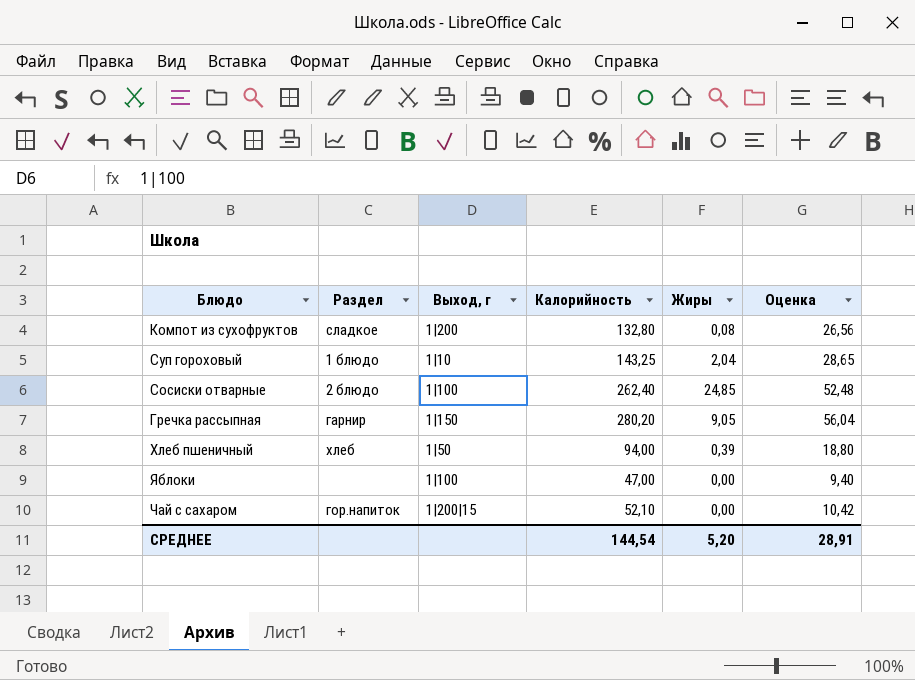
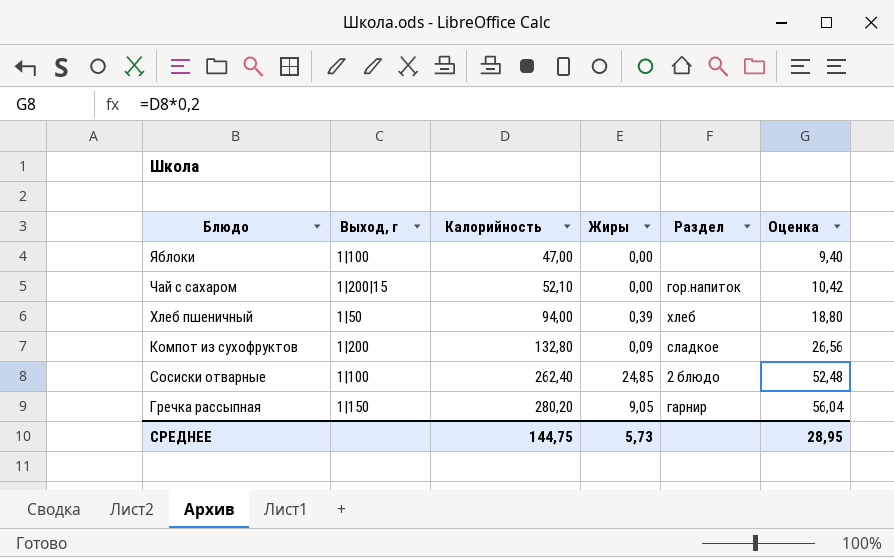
row order: none -> Калорийность ascending
column Раздел | position: 2 -> 5
row Суп гороховый: 1 блюдо | 1|10 | 143,25 | 2,04 | 28,65 -> none
Компот из сухофруктов | Жиры: 0,08 -> 0,09
СРЕДНЕЕ | Калорийность: 144,54 -> 144,75
СРЕДНЕЕ | Жиры: 5,20 -> 5,73
СРЕДНЕЕ | Оценка: 28,91 -> 28,95

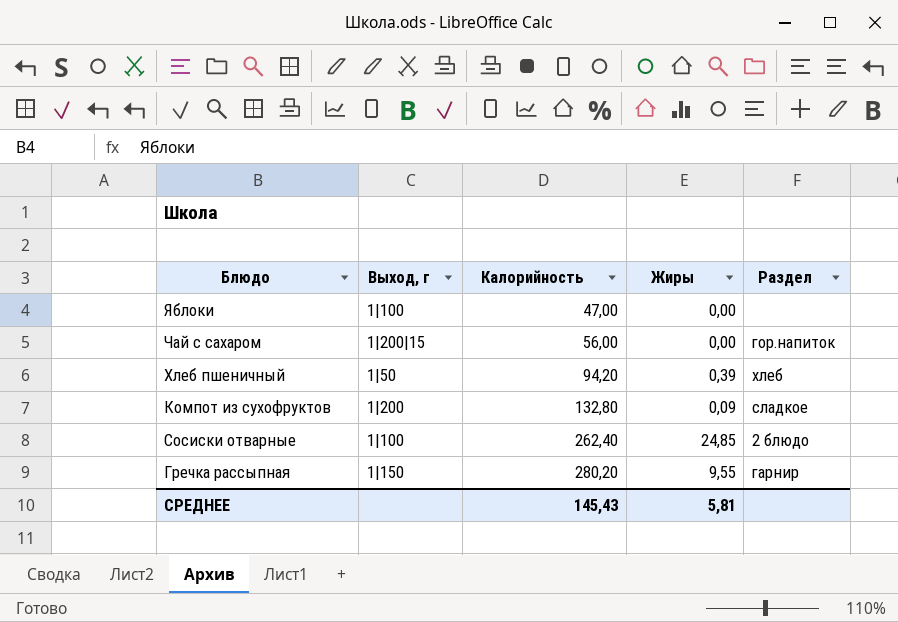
column Оценка | formula: [Калорийность] * 0,2 -> none
Чай с сахаром | Калорийность: 52,10 -> 56,00
Хлеб пшеничный | Калорийность: 94,00 -> 94,20
Гречка рассыпная | Жиры: 9,05 -> 9,55
СРЕДНЕЕ | Калорийность: 144,75 -> 145,43
СРЕДНЕЕ | Жиры: 5,73 -> 5,81

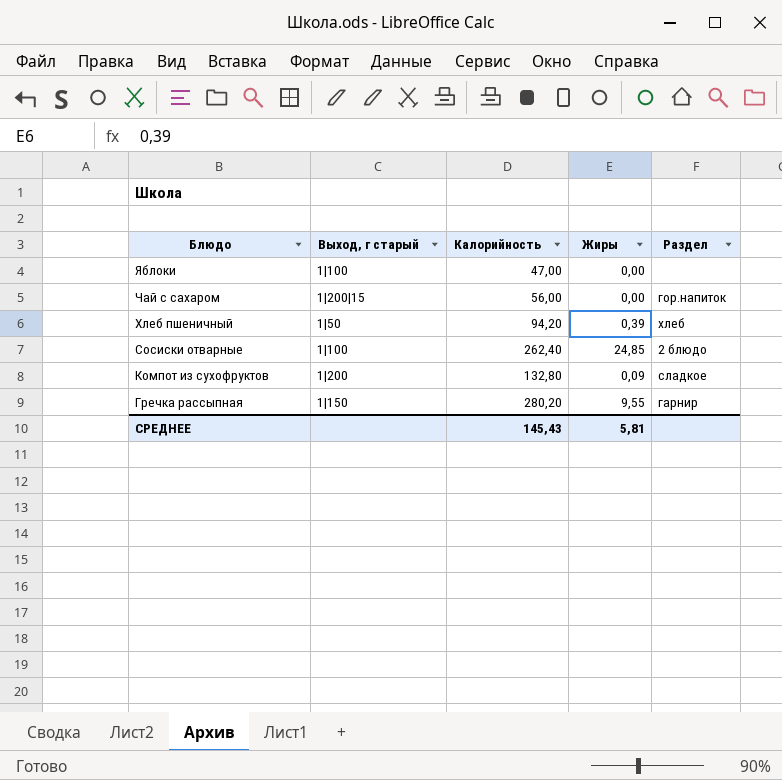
row order: Калорийность ascending -> Блюдо descending
column name: Выход, г -> Выход, г старый

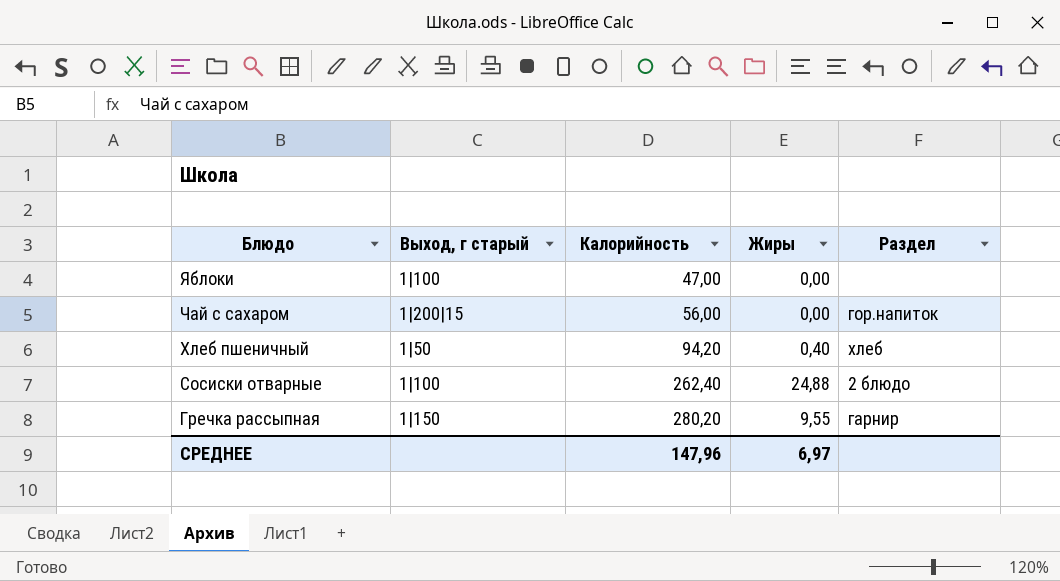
row Компот из сухофруктов: 1|200 | 132,80 | 0,09 | сладкое -> none
Хлеб пшеничный | Жиры: 0,39 -> 0,40
Сосиски отварные | Жиры: 24,85 -> 24,88
СРЕДНЕЕ | Калорийность: 145,43 -> 147,96
СРЕДНЕЕ | Жиры: 5,81 -> 6,97

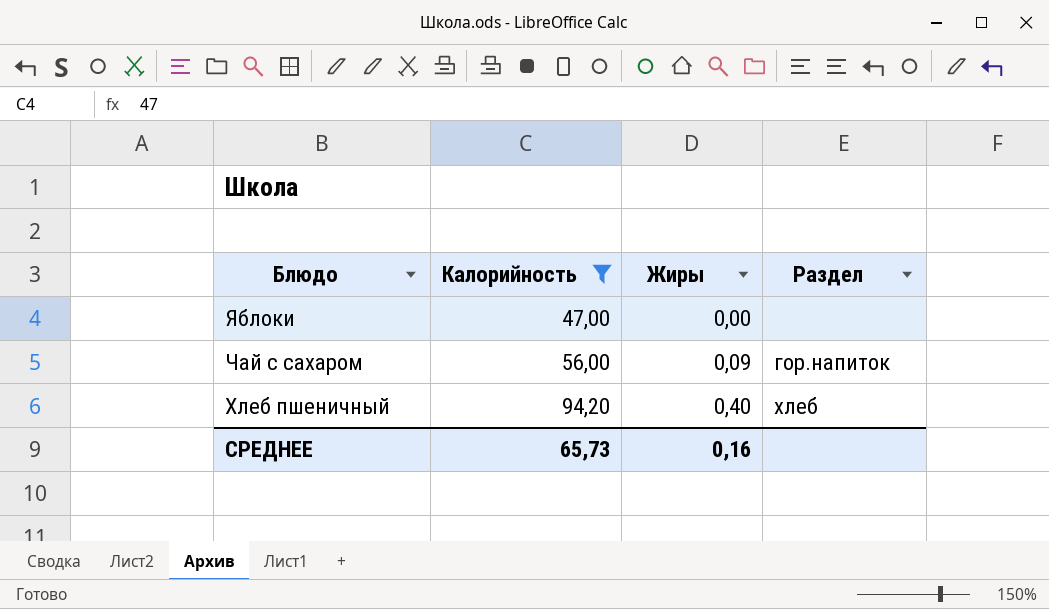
filter: none -> Калорийность <= 94,20
column Выход, г старый | position: 2 -> none
Чай с сахаром | Жиры: 0,00 -> 0,09
СРЕДНЕЕ | Калорийность: 147,96 -> 65,73
СРЕДНЕЕ | Жиры: 6,97 -> 0,16

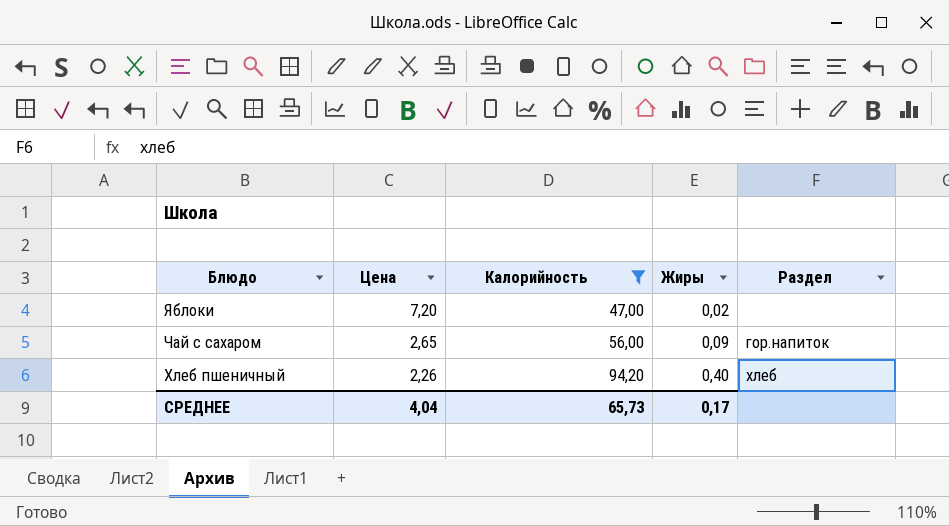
column Цена | position: none -> 2
Яблоки | Жиры: 0,00 -> 0,02
СРЕДНЕЕ | Жиры: 0,16 -> 0,17

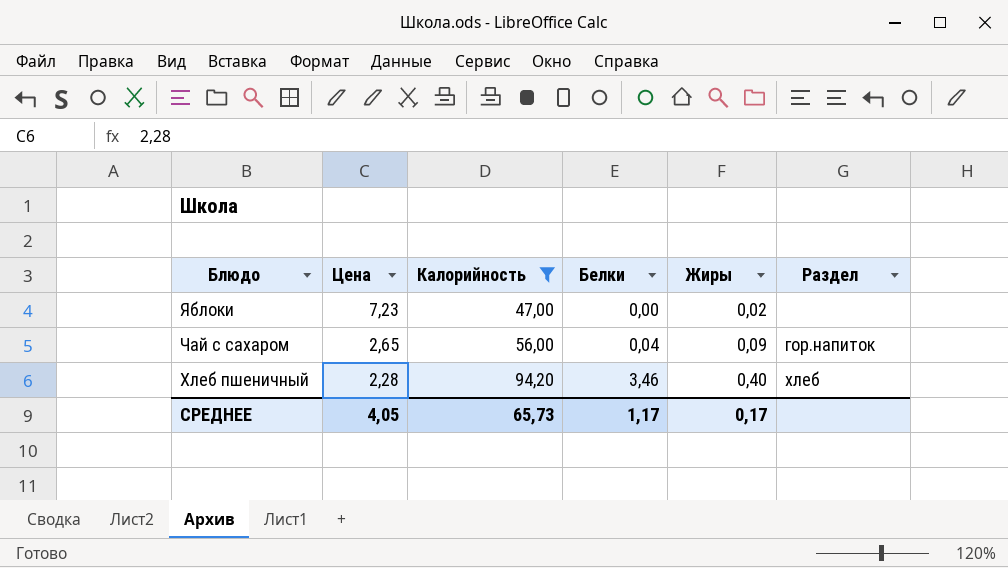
column Белки | position: none -> 4
Яблоки | Цена: 7,20 -> 7,23
Хлеб пшеничный | Цена: 2,26 -> 2,28
СРЕДНЕЕ | Цена: 4,04 -> 4,05

